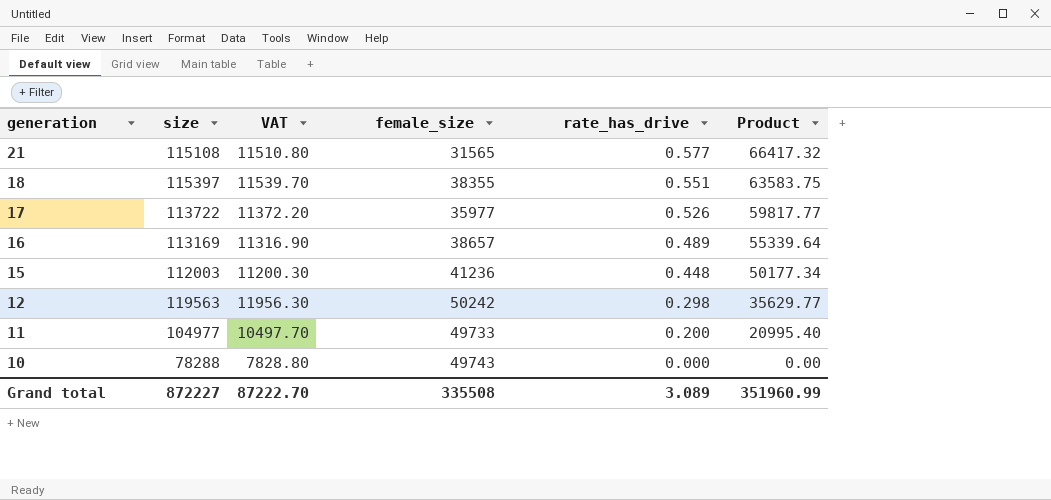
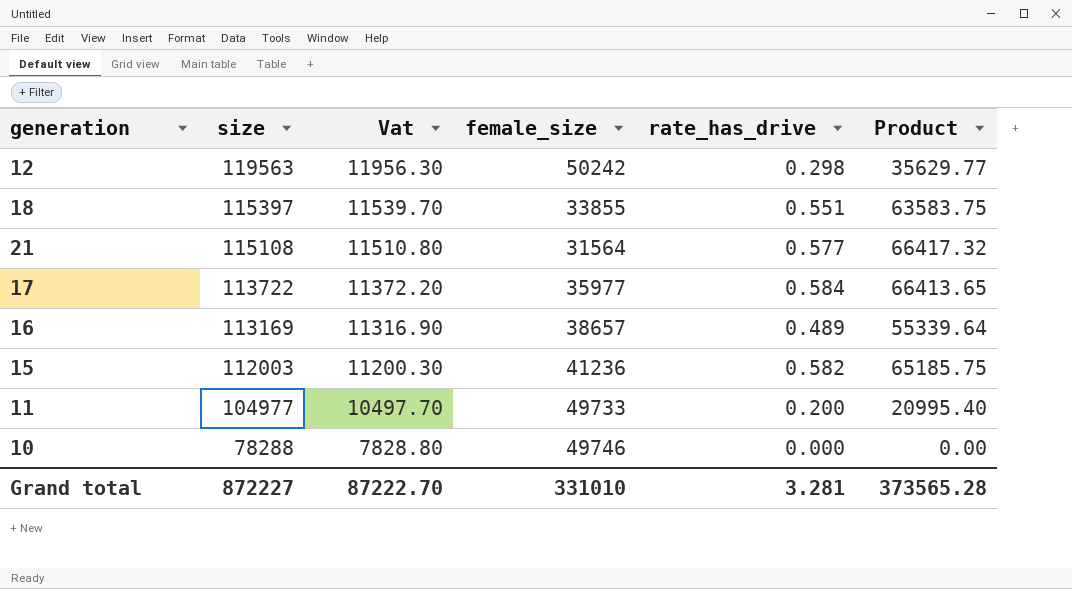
row order: generation descending -> size descending
column name: VAT -> Vat
18 | female_size: 38355 -> 33855
21 | female_size: 31565 -> 31564
17 | rate_has_drive: 0.526 -> 0.584
17 | Product: 59817.77 -> 66413.65
15 | rate_has_drive: 0.448 -> 0.582
15 | Product: 50177.34 -> 65185.75
10 | female_size: 49743 -> 49746
Grand total | female_size: 335508 -> 331010
Grand total | rate_has_drive: 3.089 -> 3.281
Grand total | Product: 351960.99 -> 373565.28

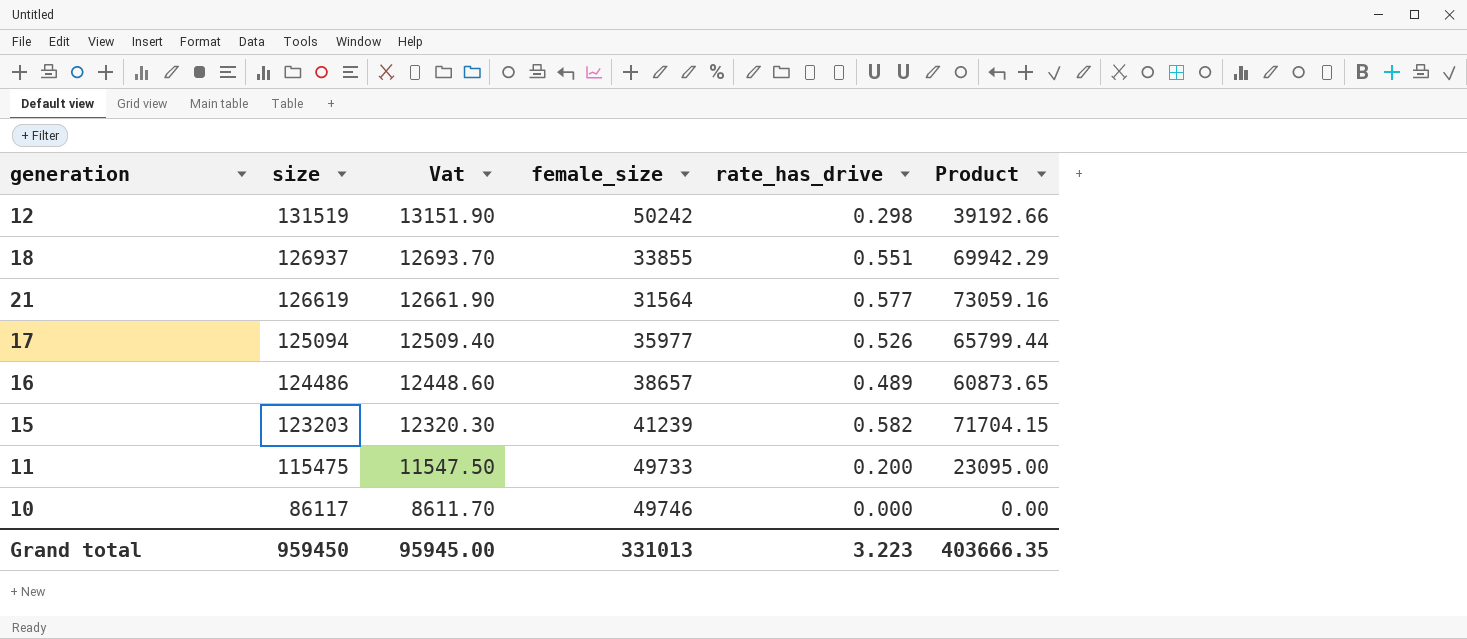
12 | size: 119563 -> 131519
12 | Vat: 11956.30 -> 13151.90
12 | Product: 35629.77 -> 39192.66
18 | size: 115397 -> 126937
18 | Vat: 11539.70 -> 12693.70
18 | Product: 63583.75 -> 69942.29
21 | size: 115108 -> 126619
21 | Vat: 11510.80 -> 12661.90
21 | Product: 66417.32 -> 73059.16
17 | size: 113722 -> 125094
17 | Vat: 11372.20 -> 12509.40
17 | rate_has_drive: 0.584 -> 0.526
17 | Product: 66413.65 -> 65799.44
16 | size: 113169 -> 124486
16 | Vat: 11316.90 -> 12448.60
16 | Product: 55339.64 -> 60873.65
15 | size: 112003 -> 123203
15 | Vat: 11200.30 -> 12320.30
15 | female_size: 41236 -> 41239
15 | Product: 65185.75 -> 71704.15
11 | size: 104977 -> 115475
11 | Vat: 10497.70 -> 11547.50
11 | Product: 20995.40 -> 23095.00
10 | size: 78288 -> 86117
10 | Vat: 7828.80 -> 8611.70
Grand total | size: 872227 -> 959450
Grand total | Vat: 87222.70 -> 95945.00
Grand total | female_size: 331010 -> 331013
Grand total | rate_has_drive: 3.281 -> 3.223
Grand total | Product: 373565.28 -> 403666.35

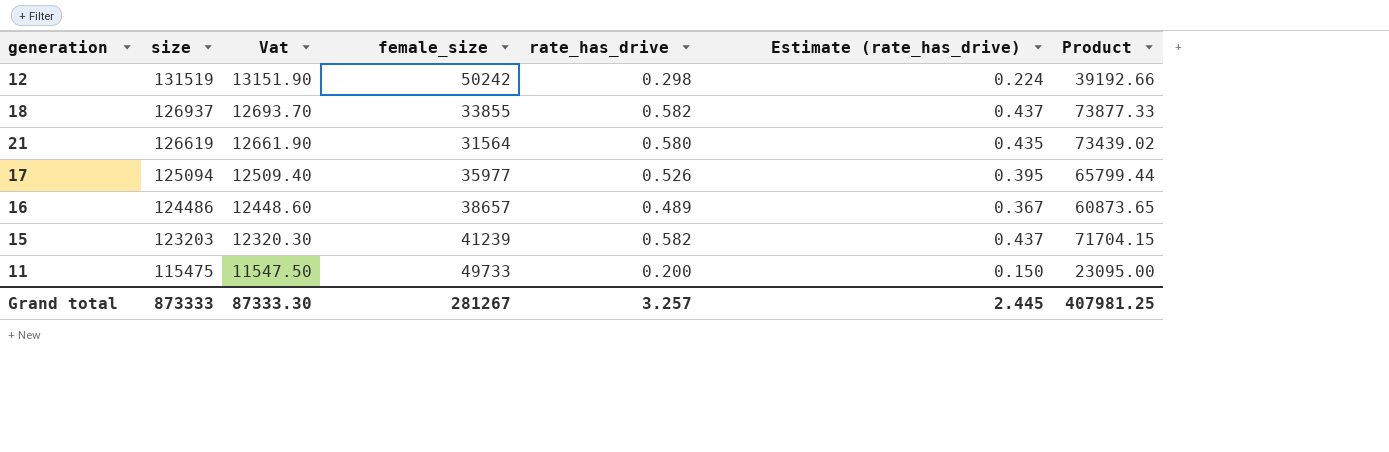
column Estimate (rate_has_drive) | formula: none -> [rate_has_drive] * 0.75
row 10: 86117 | 8611.70 | 49746 | 0.000 | 0.00 -> none
18 | rate_has_drive: 0.551 -> 0.582
18 | Product: 69942.29 -> 73877.33
21 | rate_has_drive: 0.577 -> 0.580
21 | Product: 73059.16 -> 73439.02
Grand total | size: 959450 -> 873333
Grand total | Vat: 95945.00 -> 87333.30
Grand total | female_size: 331013 -> 281267
Grand total | rate_has_drive: 3.223 -> 3.257
Grand total | Product: 403666.35 -> 407981.25

